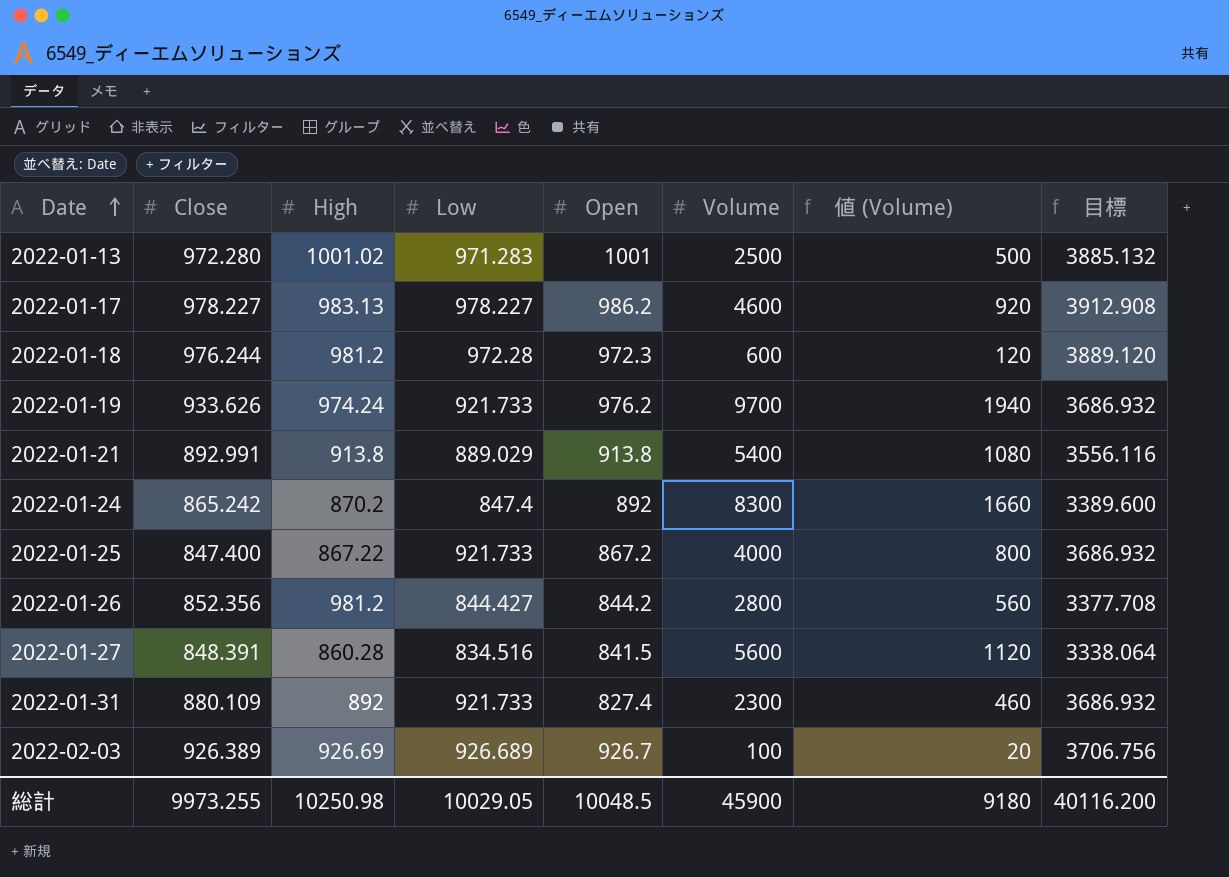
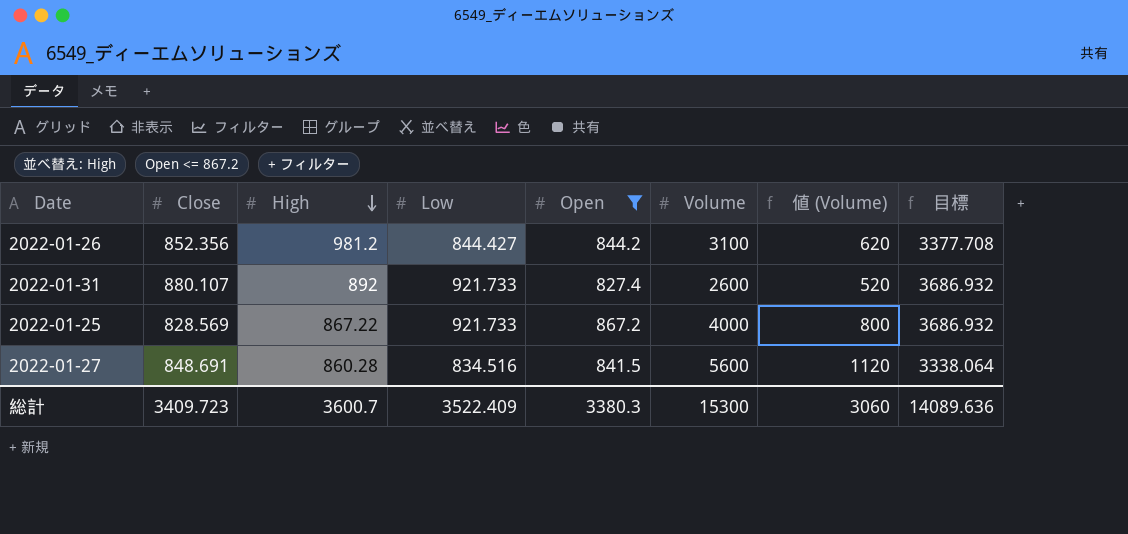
filter: none -> Open <= 867.2
row order: Date ascending -> High descending
2022-01-26 | Volume: 2800 -> 3100
2022-01-26 | 値 (Volume): 560 -> 620
2022-01-31 | Close: 880.109 -> 880.107
2022-01-31 | Volume: 2300 -> 2600
2022-01-31 | 値 (Volume): 460 -> 520
2022-01-25 | Close: 847.400 -> 828.569
2022-01-27 | Close: 848.391 -> 848.691
総計 | Close: 9973.255 -> 3409.723
総計 | High: 10250.98 -> 3600.7
総計 | Low: 10029.05 -> 3522.409
総計 | Open: 10048.5 -> 3380.3
総計 | Volume: 45900 -> 15300
総計 | 値 (Volume): 9180 -> 3060
総計 | 目標: 40116.200 -> 14089.636

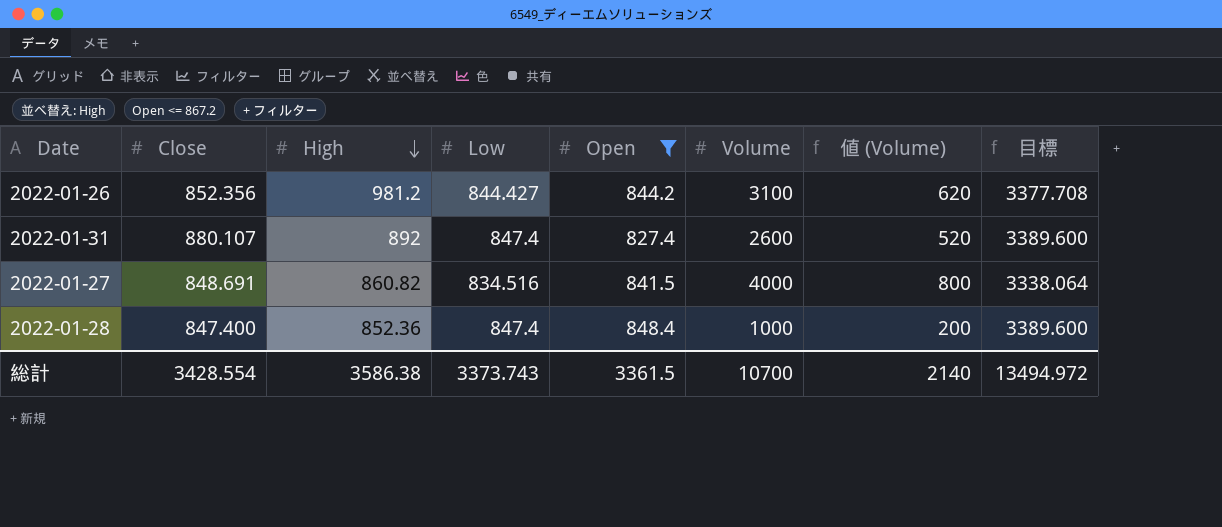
row 2022-01-25: 828.569 | 867.22 | 921.733 | 867.2 | 4000 | 800 | 3686.932 -> none
2022-01-31 | Low: 921.733 -> 847.4
2022-01-31 | 目標: 3686.932 -> 3389.600
2022-01-27 | High: 860.28 -> 860.82
2022-01-27 | Volume: 5600 -> 4000
2022-01-27 | 値 (Volume): 1120 -> 800
row 2022-01-28: none -> 847.400 | 852.36 | 847.4 | 848.4 | 1000 | 200 | 3389.600
総計 | Close: 3409.723 -> 3428.554
総計 | High: 3600.7 -> 3586.38
総計 | Low: 3522.409 -> 3373.743
総計 | Open: 3380.3 -> 3361.5
総計 | Volume: 15300 -> 10700
総計 | 値 (Volume): 3060 -> 2140
総計 | 目標: 14089.636 -> 13494.972

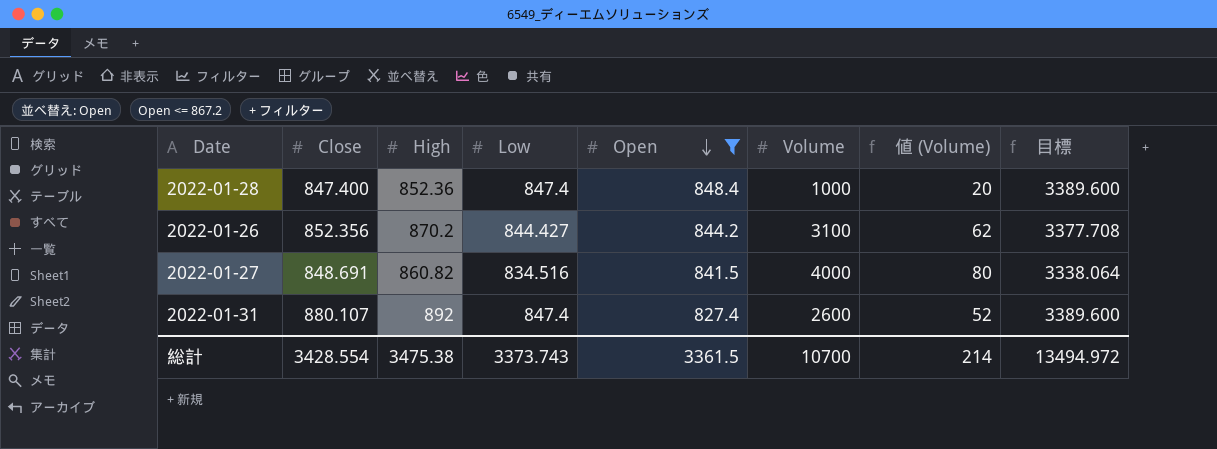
row order: High descending -> Open descending
column 値 (Volume) | formula: [Volume] * 0.2 -> [Volume] * 0.02
2022-01-26 | High: 981.2 -> 870.2
総計 | High: 3586.38 -> 3475.38
総計 | 値 (Volume): 2140 -> 214

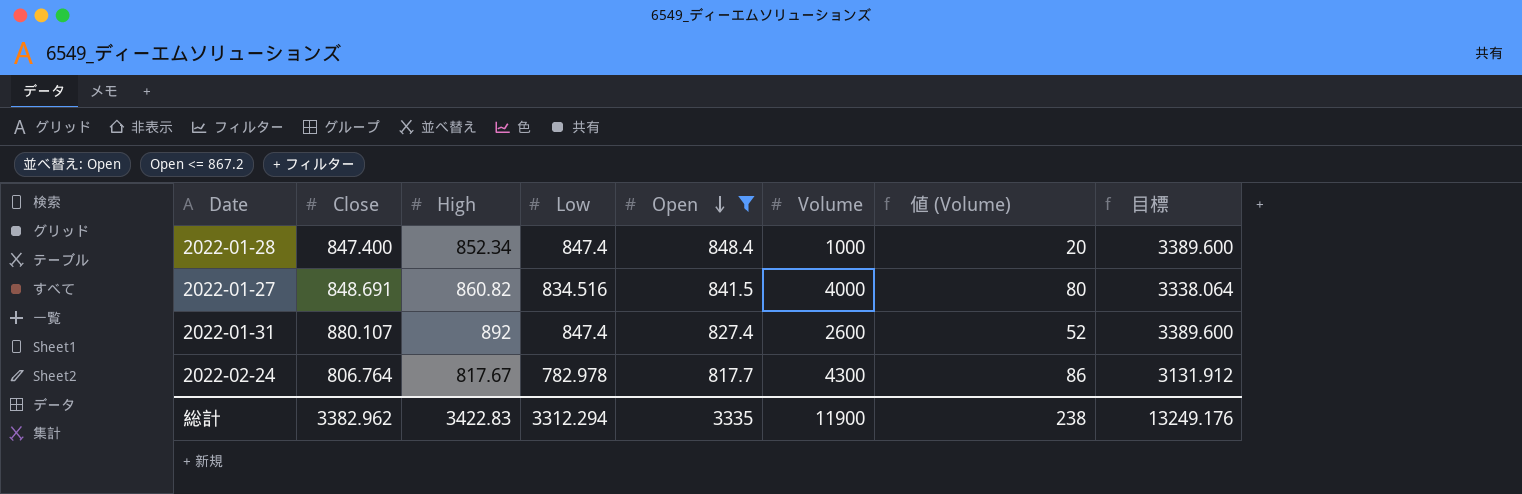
row 2022-01-26: 852.356 | 870.2 | 844.427 | 844.2 | 3100 | 62 | 3377.708 -> none
2022-01-28 | High: 852.36 -> 852.34
row 2022-02-24: none -> 806.764 | 817.67 | 782.978 | 817.7 | 4300 | 86 | 3131.912
総計 | Close: 3428.554 -> 3382.962
総計 | High: 3475.38 -> 3422.83
総計 | Low: 3373.743 -> 3312.294
総計 | Open: 3361.5 -> 3335
総計 | Volume: 10700 -> 11900
総計 | 値 (Volume): 214 -> 238
総計 | 目標: 13494.972 -> 13249.176

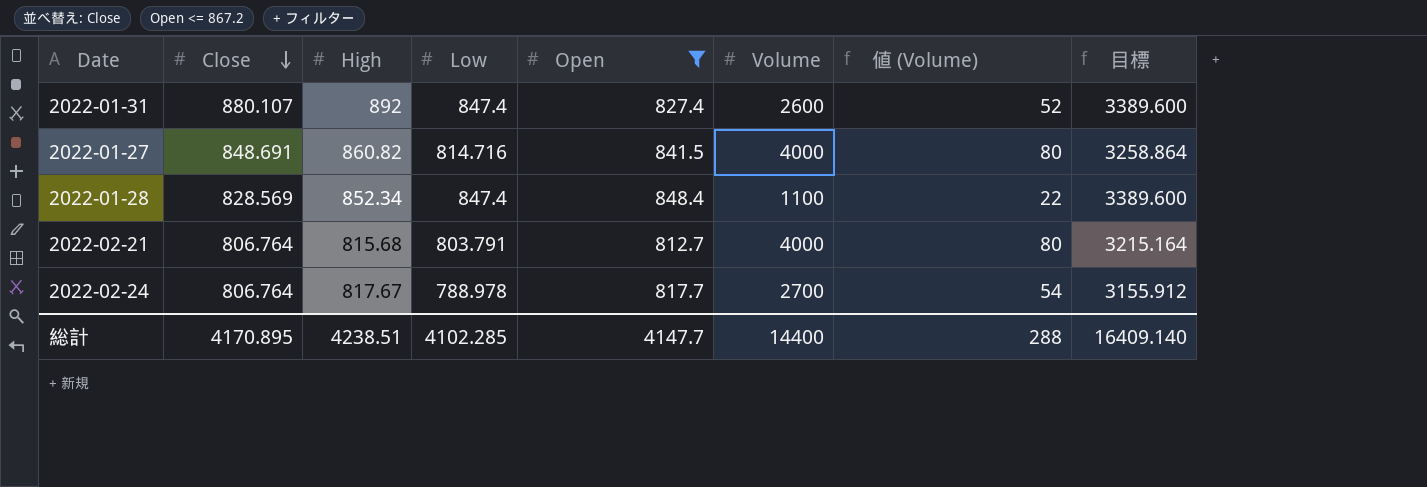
row order: Open descending -> Close descending
2022-01-27 | Low: 834.516 -> 814.716
2022-01-27 | 目標: 3338.064 -> 3258.864
2022-01-28 | Close: 847.400 -> 828.569
2022-01-28 | Volume: 1000 -> 1100
2022-01-28 | 値 (Volume): 20 -> 22
row 2022-02-21: none -> 806.764 | 815.68 | 803.791 | 812.7 | 4000 | 80 | 3215.164
2022-02-24 | Low: 782.978 -> 788.978
2022-02-24 | Volume: 4300 -> 2700
2022-02-24 | 値 (Volume): 86 -> 54
2022-02-24 | 目標: 3131.912 -> 3155.912
総計 | Close: 3382.962 -> 4170.895
総計 | High: 3422.83 -> 4238.51
総計 | Low: 3312.294 -> 4102.285
総計 | Open: 3335 -> 4147.7
総計 | Volume: 11900 -> 14400
総計 | 値 (Volume): 238 -> 288
総計 | 目標: 13249.176 -> 16409.140

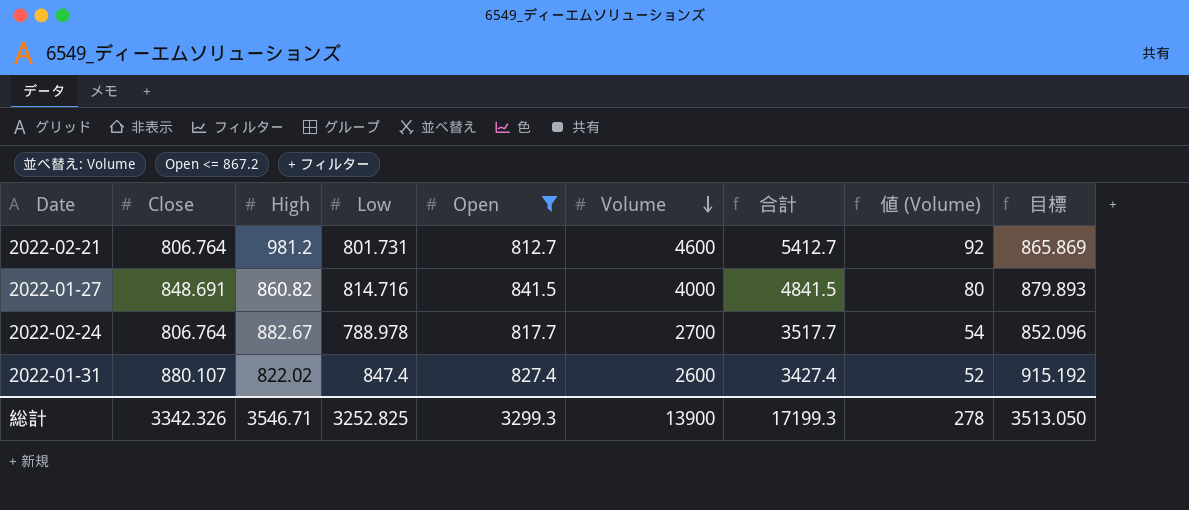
row order: Close descending -> Volume descending
column 合計 | formula: none -> [Open] + [Volume]
column 目標 | formula: [Low] * 4 -> [Low] * 1.08
row 2022-01-28: 828.569 | 852.34 | 847.4 | 848.4 | 1100 | 22 | 3389.600 -> none
2022-02-21 | High: 815.68 -> 981.2
2022-02-21 | Low: 803.791 -> 801.731
2022-02-21 | Volume: 4000 -> 4600
2022-02-21 | 値 (Volume): 80 -> 92
2022-02-24 | High: 817.67 -> 882.67
2022-01-31 | High: 892 -> 822.02
総計 | Close: 4170.895 -> 3342.326
総計 | High: 4238.51 -> 3546.71
総計 | Low: 4102.285 -> 3252.825
総計 | Open: 4147.7 -> 3299.3
総計 | Volume: 14400 -> 13900
総計 | 値 (Volume): 288 -> 278
総計 | 目標: 16409.140 -> 3513.050

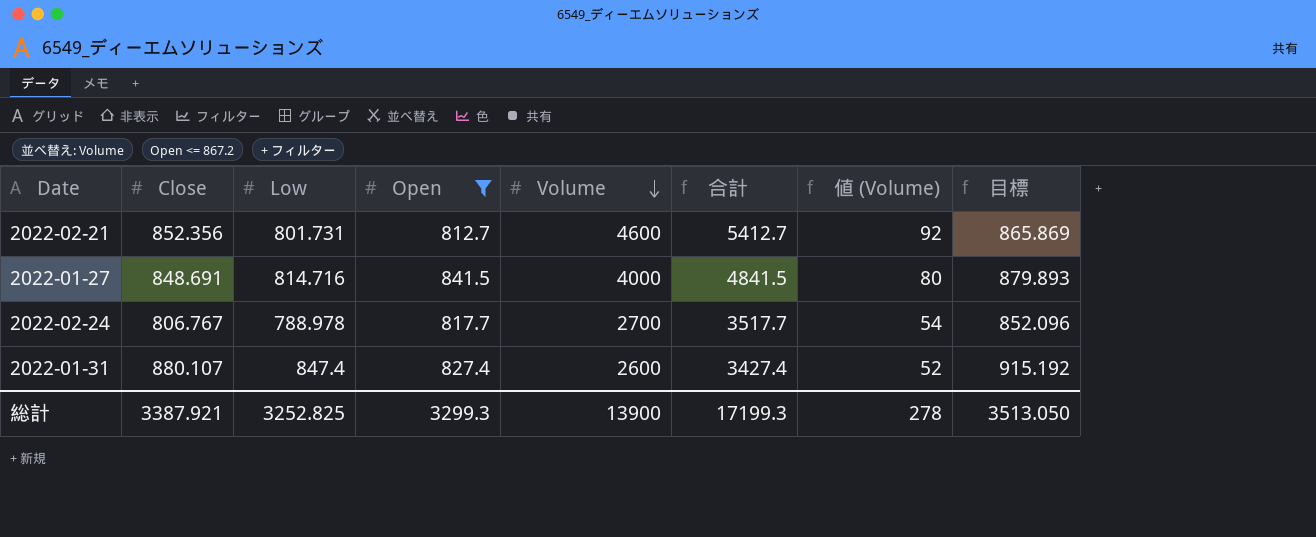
column High | position: 3 -> none
2022-02-21 | Close: 806.764 -> 852.356
2022-02-24 | Close: 806.764 -> 806.767
総計 | Close: 3342.326 -> 3387.921

